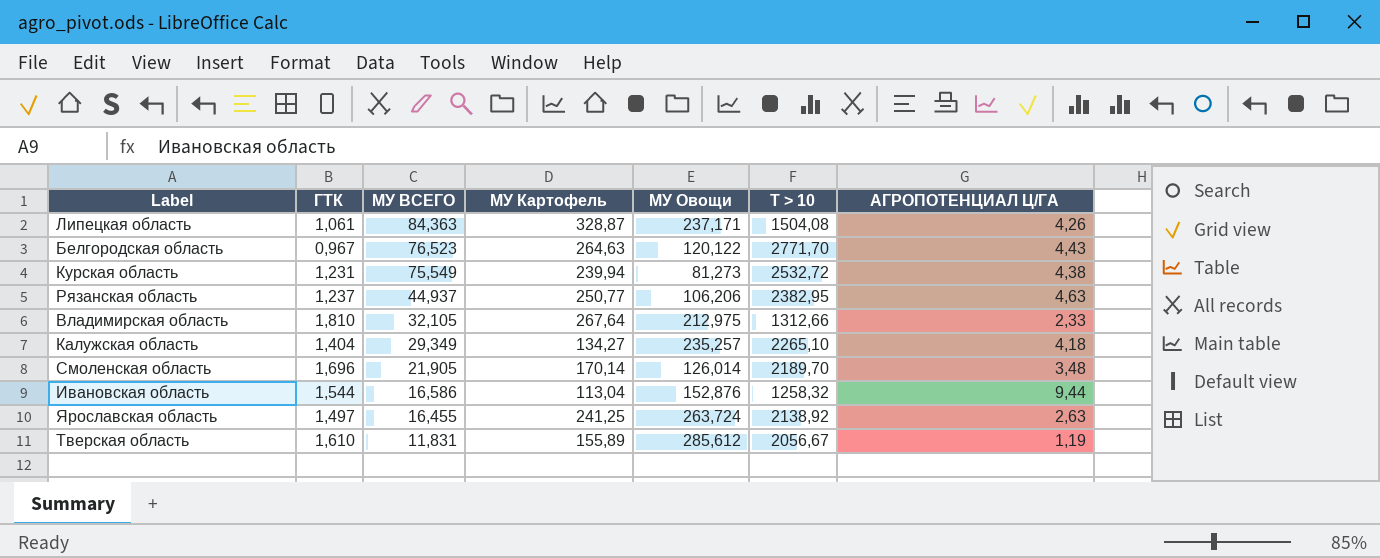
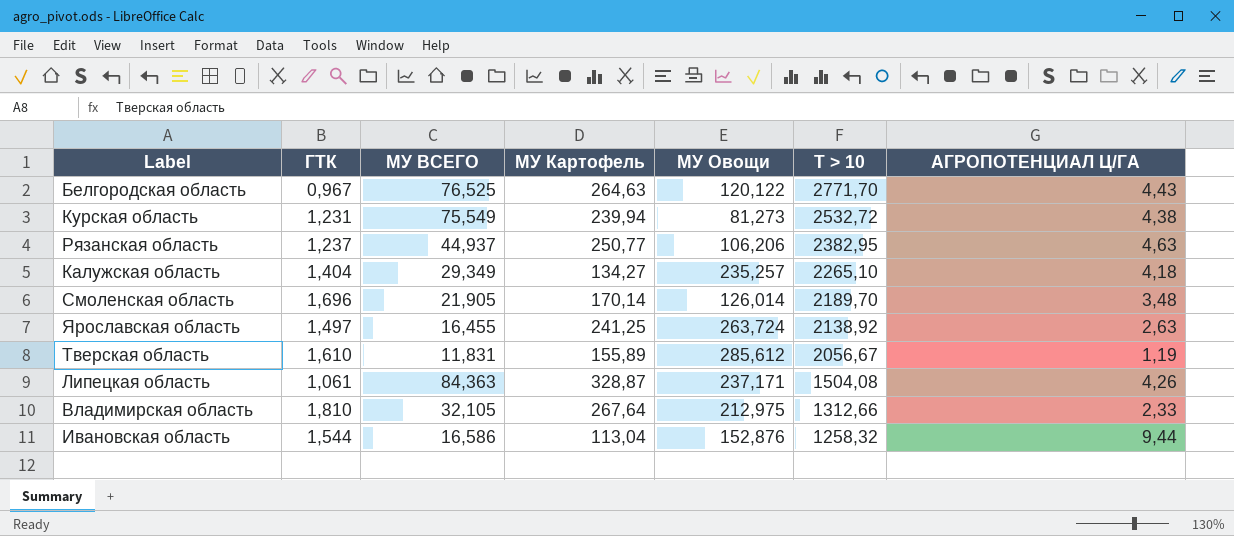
row order: МУ ВСЕГО descending -> T > 10 descending
Белгородская область | МУ ВСЕГО: 76,523 -> 76,525

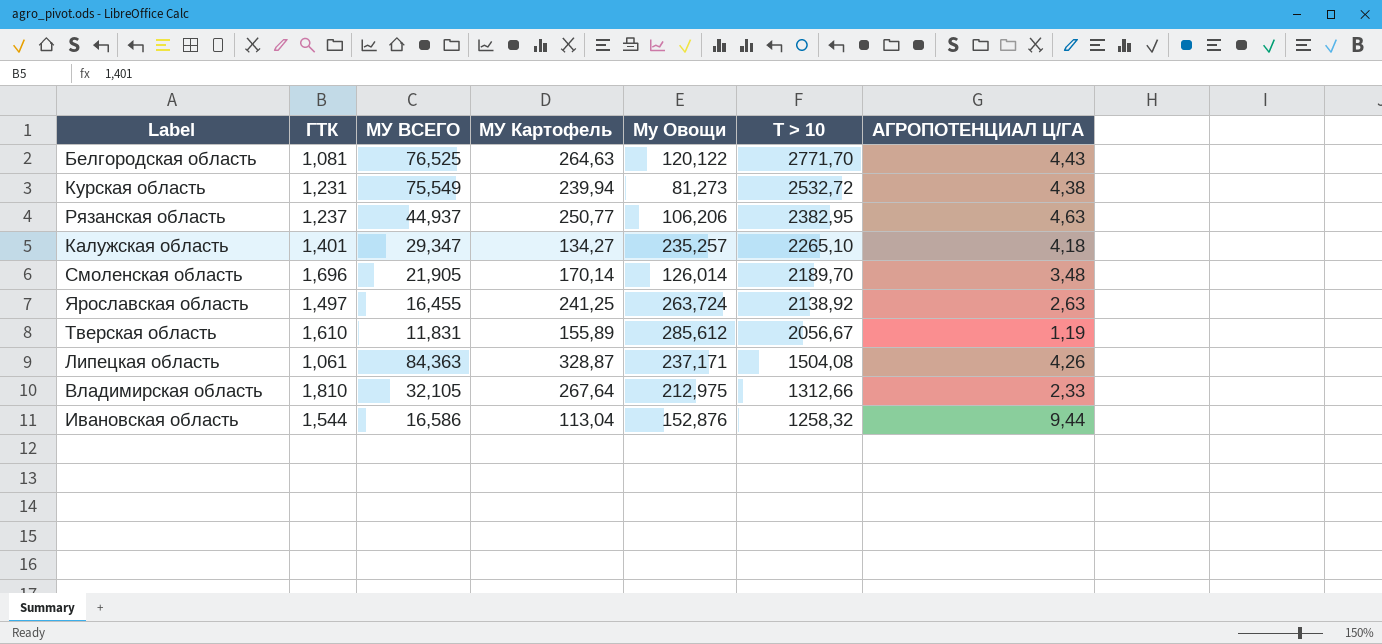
column name: МУ Овощи -> Му Овощи
Белгородская область | ГТК: 0,967 -> 1,081
Калужская область | ГТК: 1,404 -> 1,401
Калужская область | МУ ВСЕГО: 29,349 -> 29,347

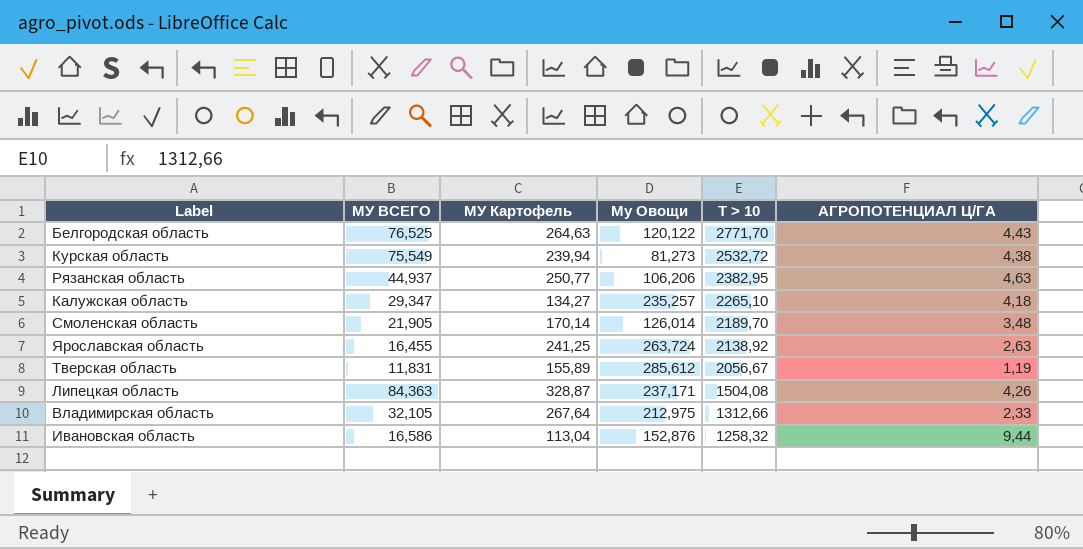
column ГТК | position: 2 -> none

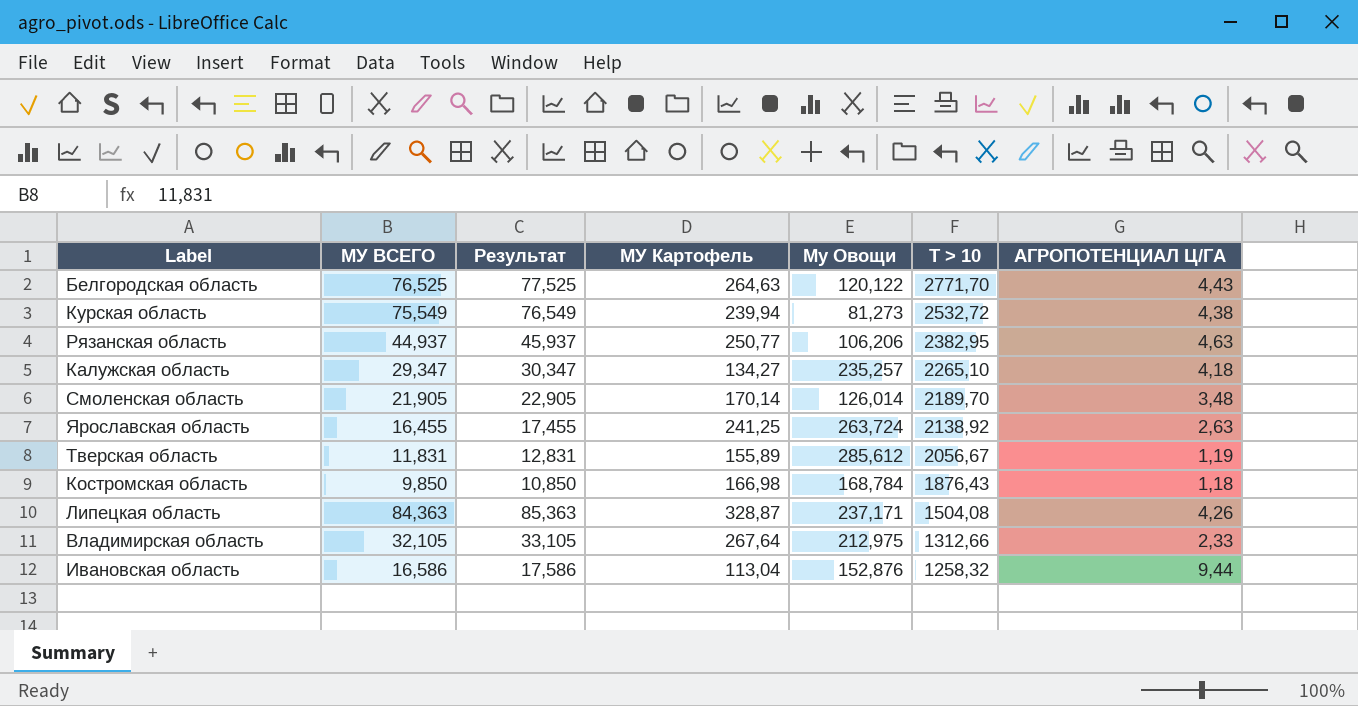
column Результат | formula: none -> [МУ ВСЕГО] + 1
row Костромская область: none -> 9,850 | 10,850 | 166,98 | 168,784 | 1876,43 | 1,18

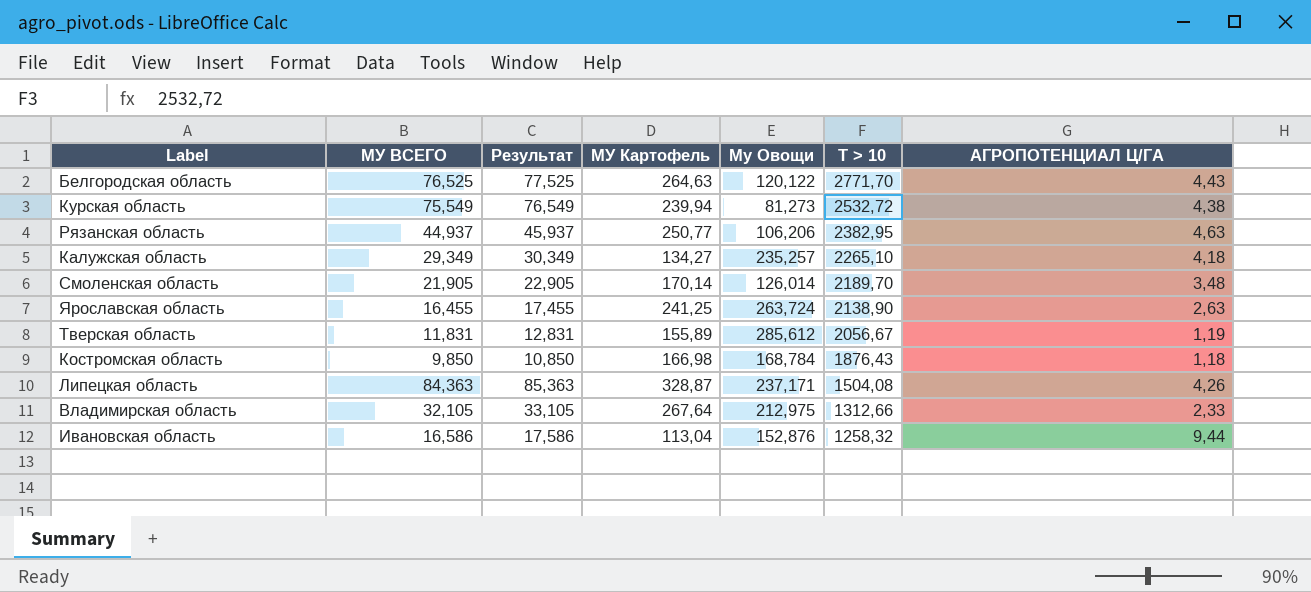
Калужская область | МУ ВСЕГО: 29,347 -> 29,349
Калужская область | Результат: 30,347 -> 30,349
Ярославская область | T > 10: 2138,92 -> 2138,90

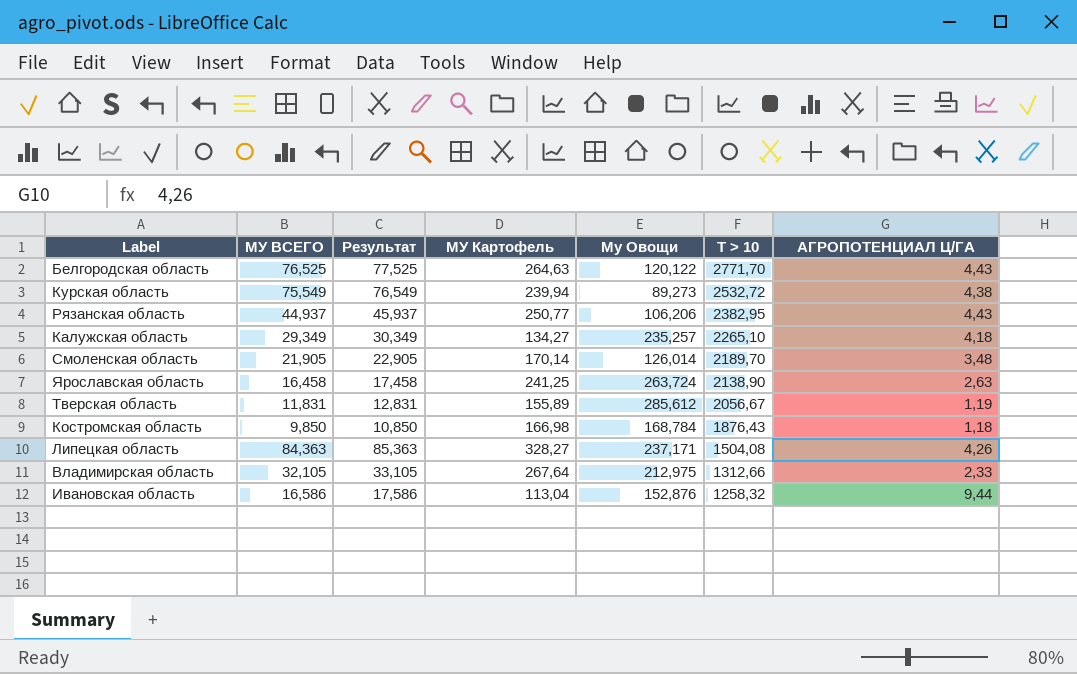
Курская область | Му Овощи: 81,273 -> 89,273
Рязанская область | АГРОПОТЕНЦИАЛ Ц/ГА: 4,63 -> 4,43
Ярославская область | МУ ВСЕГО: 16,455 -> 16,458
Ярославская область | Результат: 17,455 -> 17,458
Липецкая область | МУ Картофель: 328,87 -> 328,27

